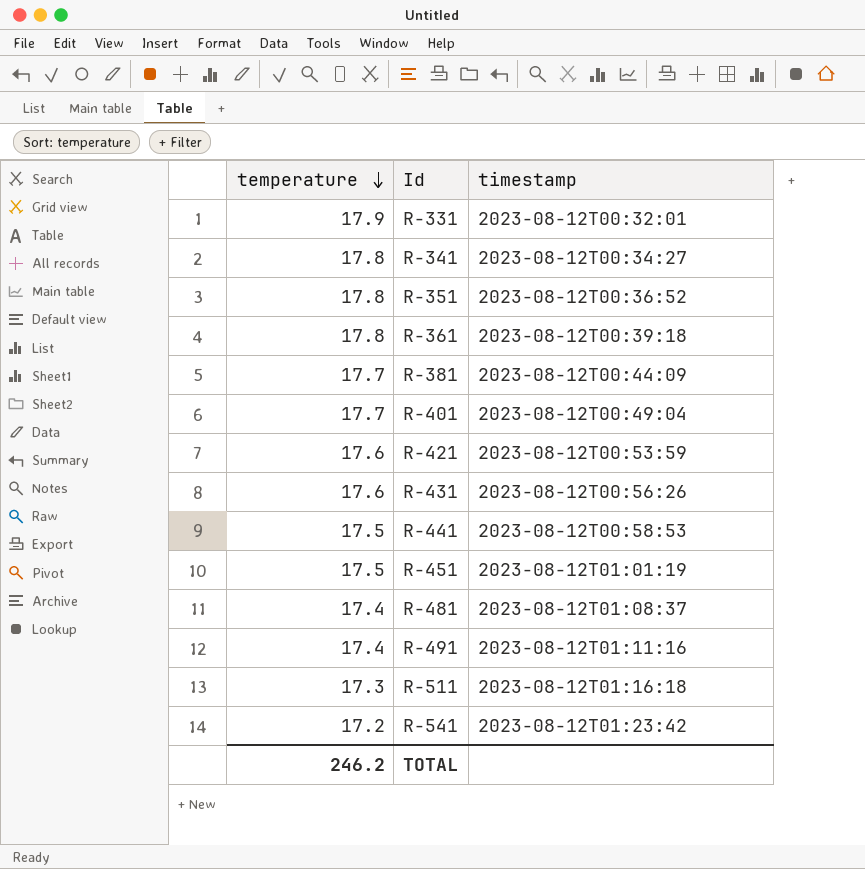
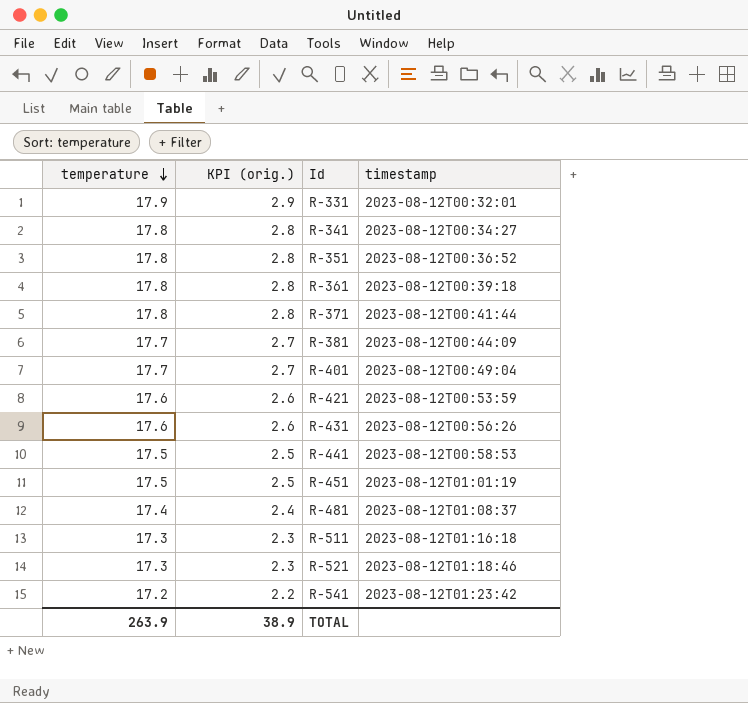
column KPI (orig.) | formula: none -> [temperature] - 15
row R-491: 17.4 | 2023-08-12T01:11:16 -> none
row R-371: none -> 17.8 | 2.8 | 2023-08-12T00:41:44
row R-521: none -> 17.3 | 2.3 | 2023-08-12T01:18:46
TOTAL | temperature: 246.2 -> 263.9

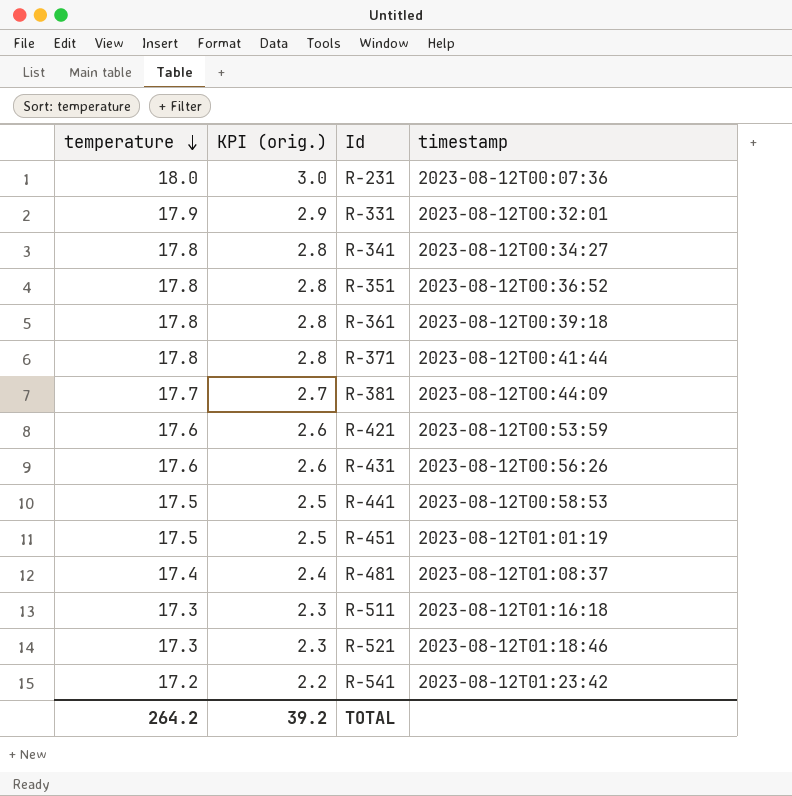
row R-401: 17.7 | 2.7 | 2023-08-12T00:49:04 -> none
row R-231: none -> 18.0 | 3.0 | 2023-08-12T00:07:36
TOTAL | temperature: 263.9 -> 264.2
TOTAL | KPI (orig.): 38.9 -> 39.2

